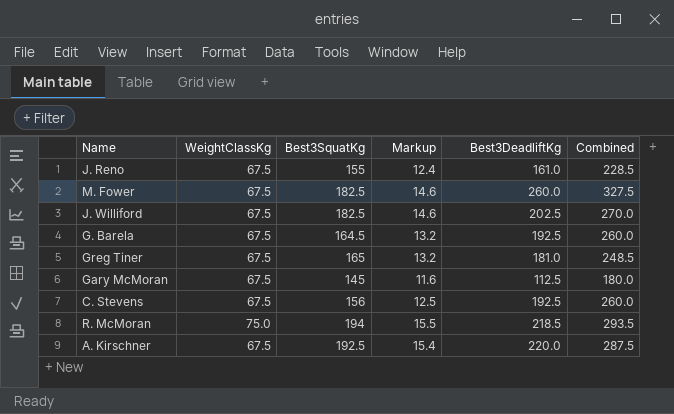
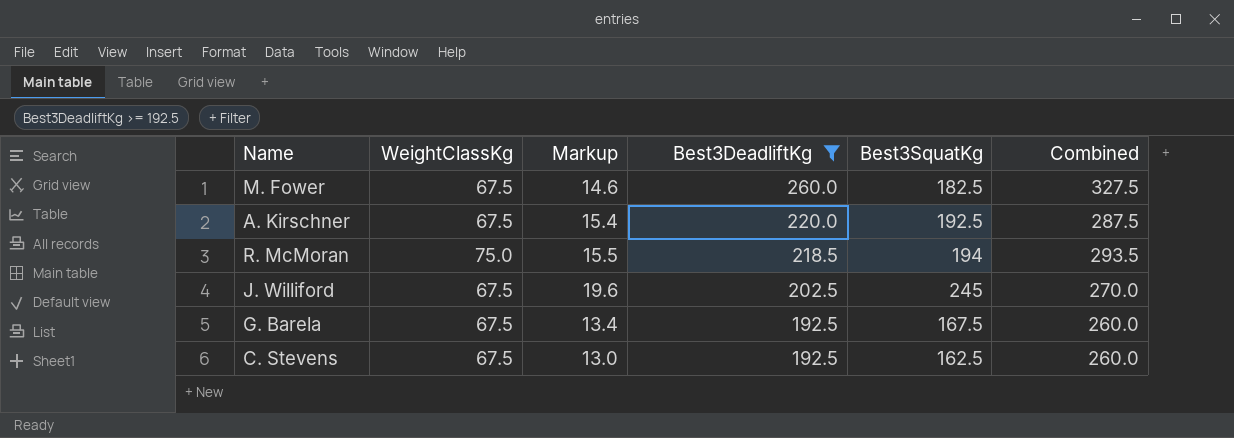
filter: none -> Best3DeadliftKg >= 192.5
row order: none -> Best3DeadliftKg descending
column Best3SquatKg | position: 3 -> 5
J. Williford | Markup: 14.6 -> 19.6
J. Williford | Best3SquatKg: 182.5 -> 245
G. Barela | Markup: 13.2 -> 13.4
G. Barela | Best3SquatKg: 164.5 -> 167.5
C. Stevens | Markup: 12.5 -> 13.0
C. Stevens | Best3SquatKg: 156 -> 162.5

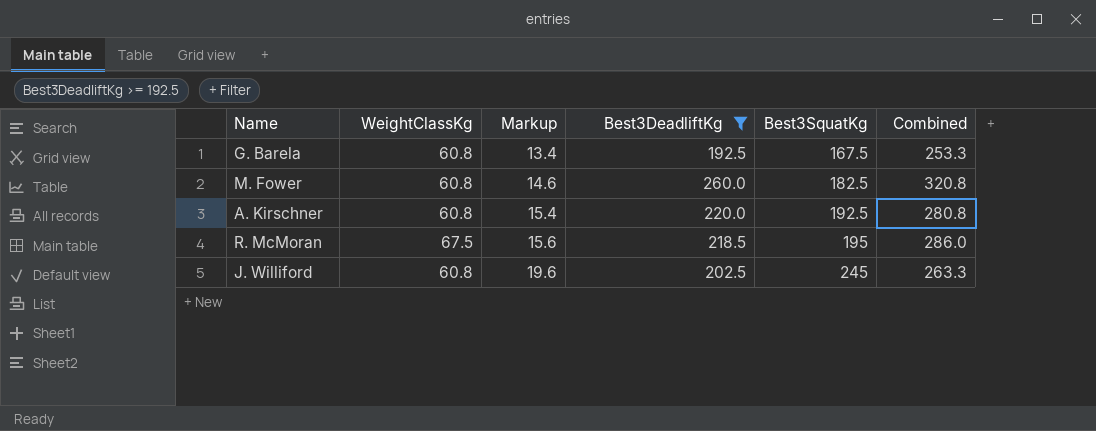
row order: Best3DeadliftKg descending -> Markup ascending
row C. Stevens: 67.5 | 13.0 | 192.5 | 162.5 | 260.0 -> none
G. Barela | WeightClassKg: 67.5 -> 60.8
G. Barela | Combined: 260.0 -> 253.3
M. Fower | WeightClassKg: 67.5 -> 60.8
M. Fower | Combined: 327.5 -> 320.8
A. Kirschner | WeightClassKg: 67.5 -> 60.8
A. Kirschner | Combined: 287.5 -> 280.8
R. McMoran | WeightClassKg: 75.0 -> 67.5
R. McMoran | Markup: 15.5 -> 15.6
R. McMoran | Best3SquatKg: 194 -> 195
R. McMoran | Combined: 293.5 -> 286.0
J. Williford | WeightClassKg: 67.5 -> 60.8
J. Williford | Combined: 270.0 -> 263.3

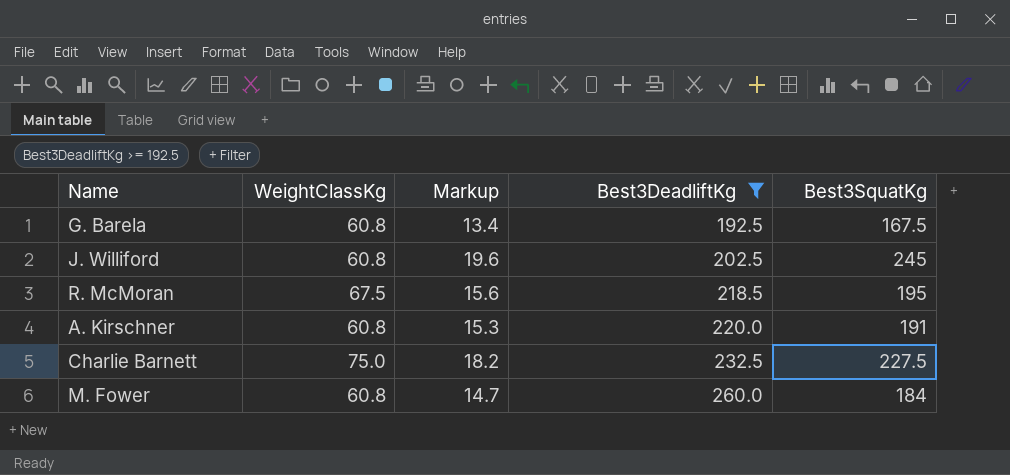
row order: Markup ascending -> Best3DeadliftKg ascending
column Combined | formula: [WeightClassKg] + [Best3DeadliftKg] -> none
A. Kirschner | Markup: 15.4 -> 15.3
A. Kirschner | Best3SquatKg: 192.5 -> 191
row Charlie Barnett: none -> 75.0 | 18.2 | 232.5 | 227.5
M. Fower | Markup: 14.6 -> 14.7
M. Fower | Best3SquatKg: 182.5 -> 184

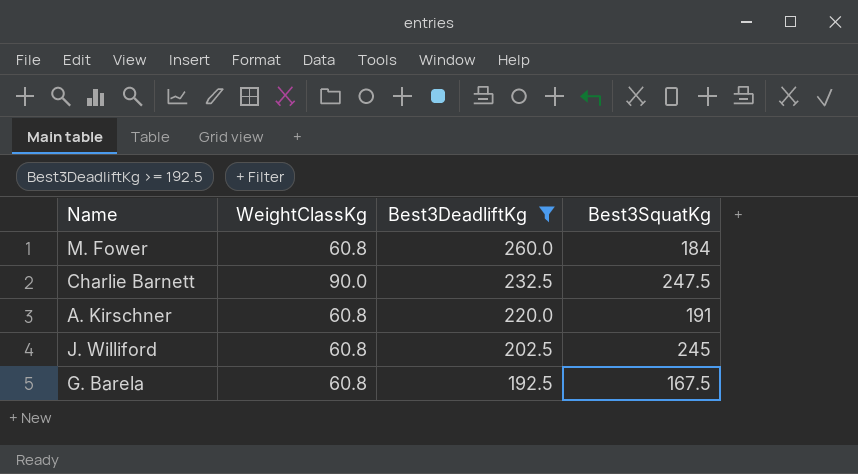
row order: Best3DeadliftKg ascending -> Best3DeadliftKg descending
column Markup | formula: [Best3SquatKg] * 0.08 -> none
row R. McMoran: 67.5 | 15.6 | 218.5 | 195 -> none
Charlie Barnett | WeightClassKg: 75.0 -> 90.0
Charlie Barnett | Best3SquatKg: 227.5 -> 247.5

